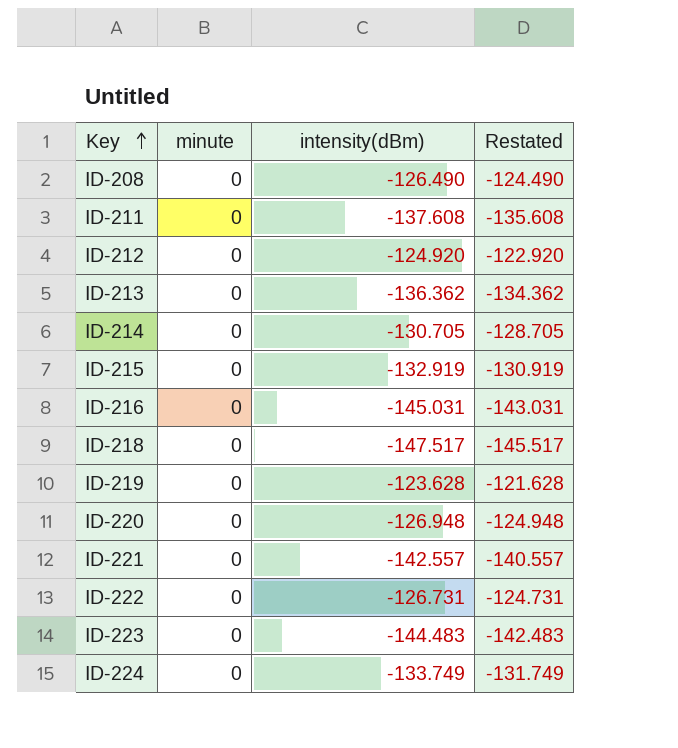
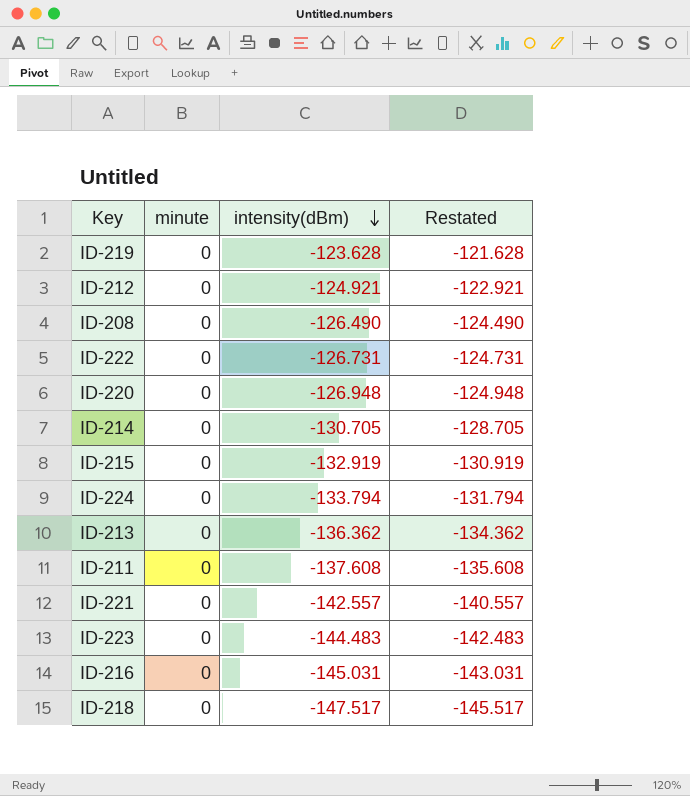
row order: Key ascending -> intensity(dBm) descending
ID-212 | intensity(dBm): -124.920 -> -124.921
ID-212 | Restated: -122.920 -> -122.921
ID-224 | intensity(dBm): -133.749 -> -133.794
ID-224 | Restated: -131.749 -> -131.794

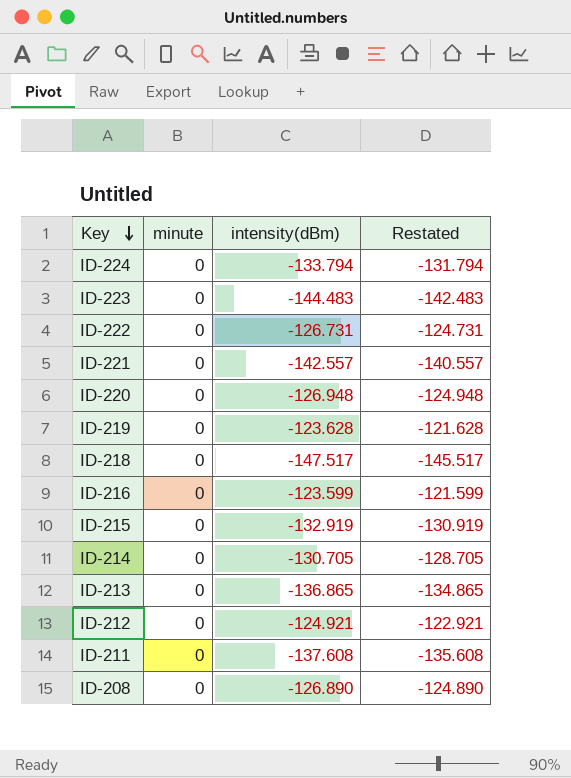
row order: intensity(dBm) descending -> Key descending
ID-216 | intensity(dBm): -145.031 -> -123.599
ID-216 | Restated: -143.031 -> -121.599
ID-213 | intensity(dBm): -136.362 -> -136.865
ID-213 | Restated: -134.362 -> -134.865
ID-208 | intensity(dBm): -126.490 -> -126.890
ID-208 | Restated: -124.490 -> -124.890

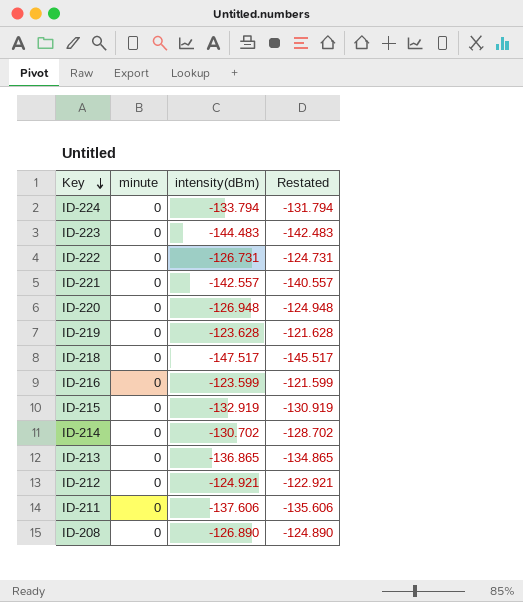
ID-214 | intensity(dBm): -130.705 -> -130.702
ID-214 | Restated: -128.705 -> -128.702
ID-211 | intensity(dBm): -137.608 -> -137.606
ID-211 | Restated: -135.608 -> -135.606

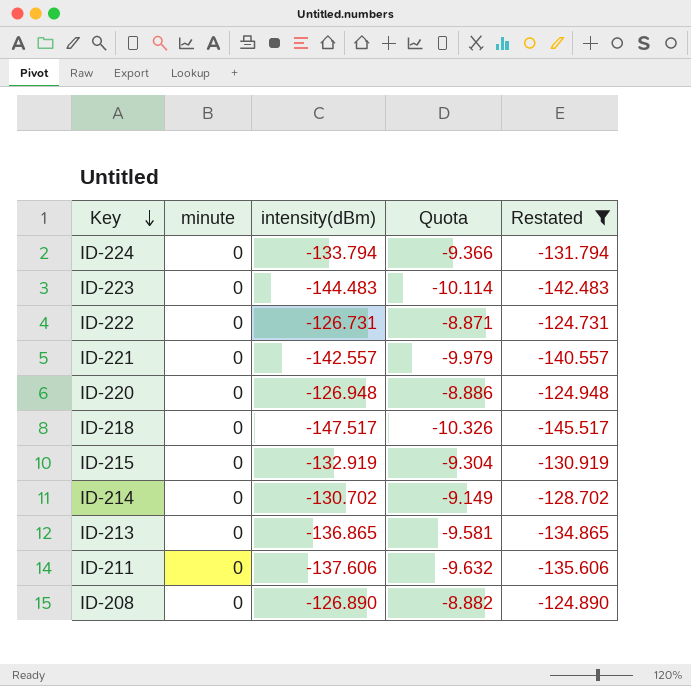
filter: none -> Restated <= -124.731
column Quota | formula: none -> [intensity(dBm)] * 0.07

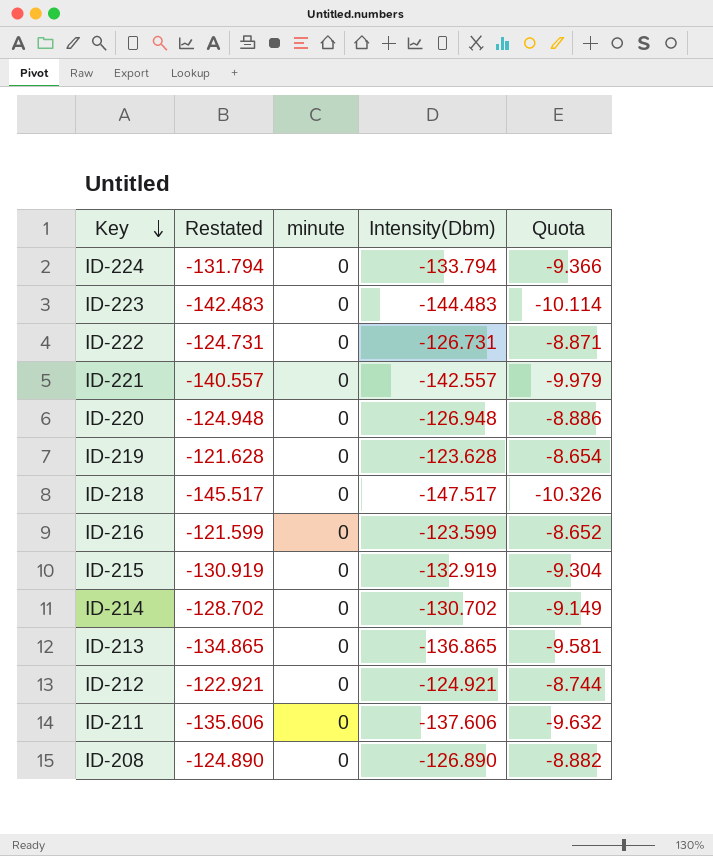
filter: Restated <= -124.731 -> none
column Restated | position: 5 -> 2
column name: intensity(dBm) -> Intensity(Dbm)

